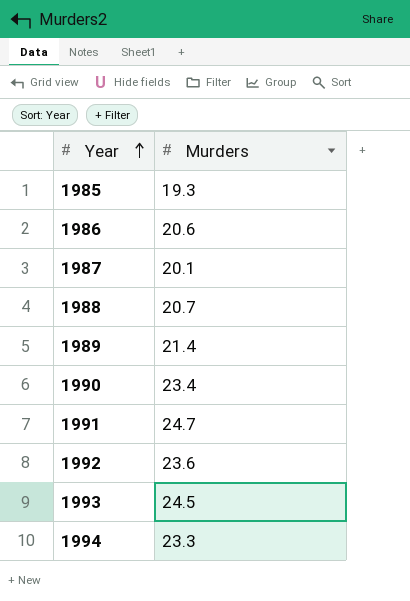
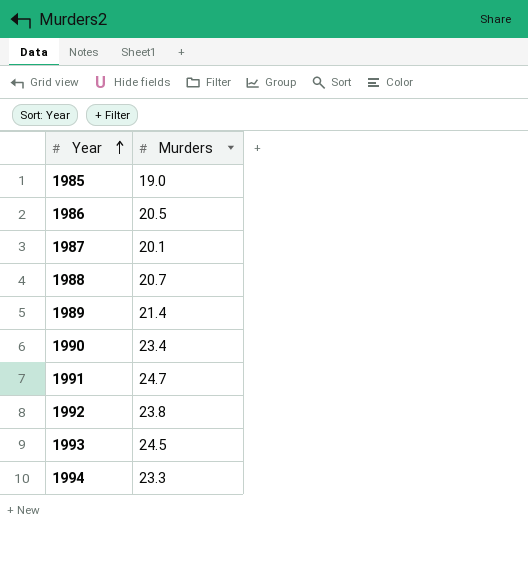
1985 | Murders: 19.3 -> 19.0
1986 | Murders: 20.6 -> 20.5
1992 | Murders: 23.6 -> 23.8

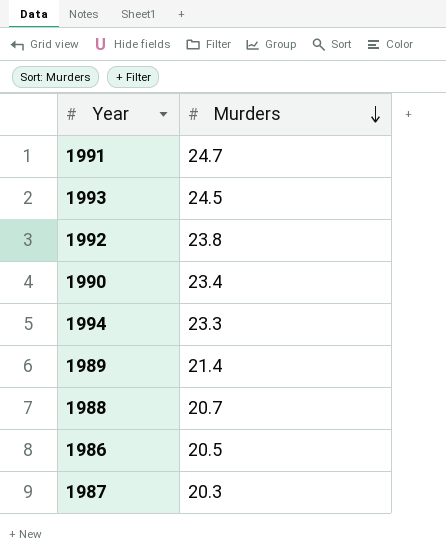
row order: Year ascending -> Murders descending
row 1985: 19.0 -> none
1987 | Murders: 20.1 -> 20.3

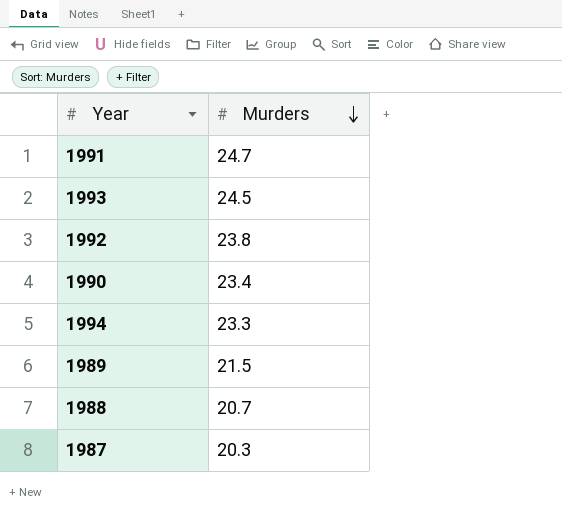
row 1986: 20.5 -> none
1989 | Murders: 21.4 -> 21.5

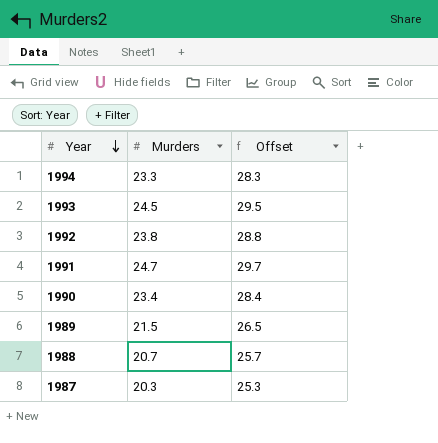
row order: Murders descending -> Year descending
column Offset | formula: none -> [Murders] + 5

